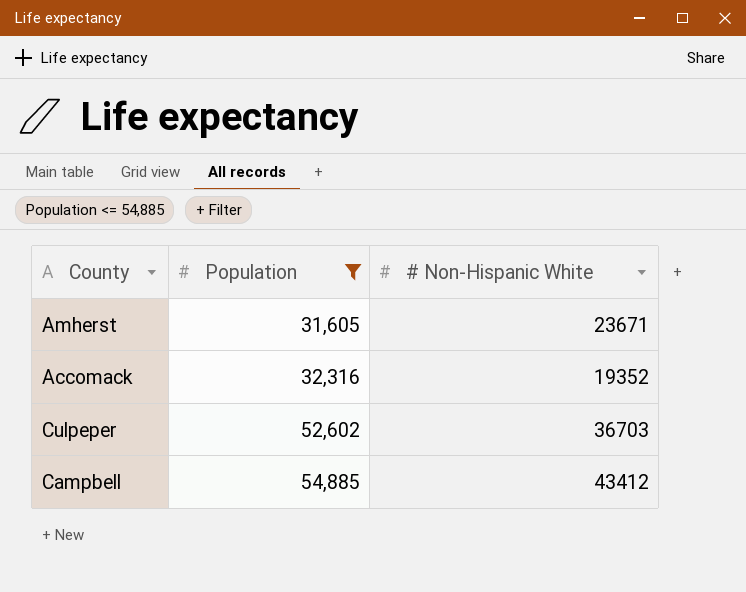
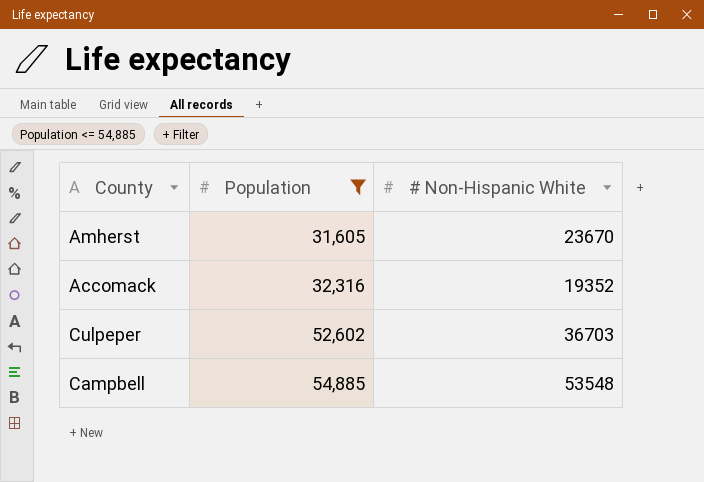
Amherst | # Non-Hispanic White: 23671 -> 23670
Campbell | # Non-Hispanic White: 43412 -> 53548

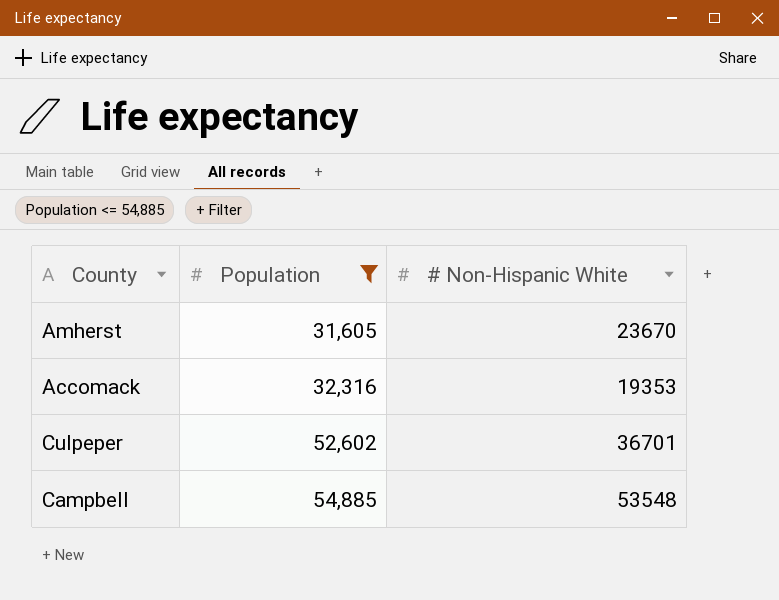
Accomack | # Non-Hispanic White: 19352 -> 19353
Culpeper | # Non-Hispanic White: 36703 -> 36701

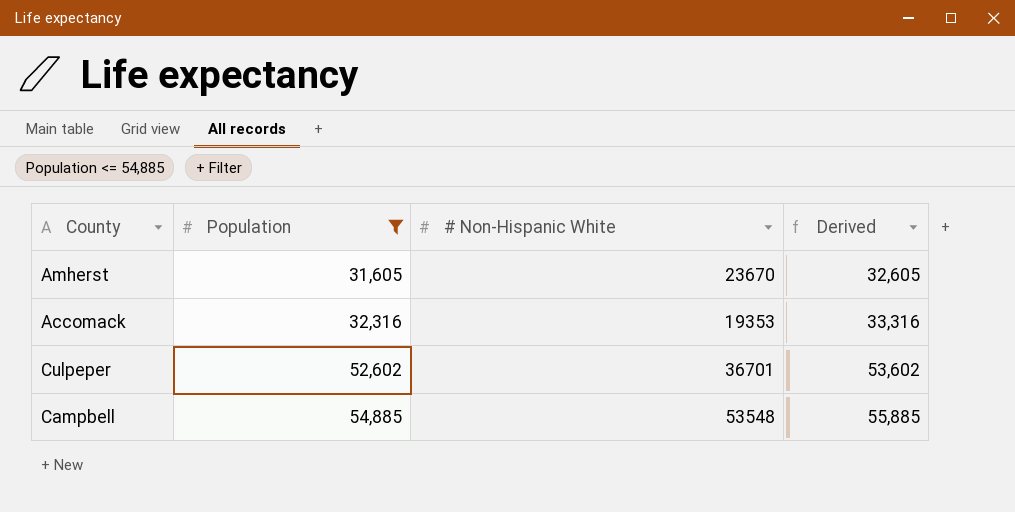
column Derived | formula: none -> [Population] + 1000

